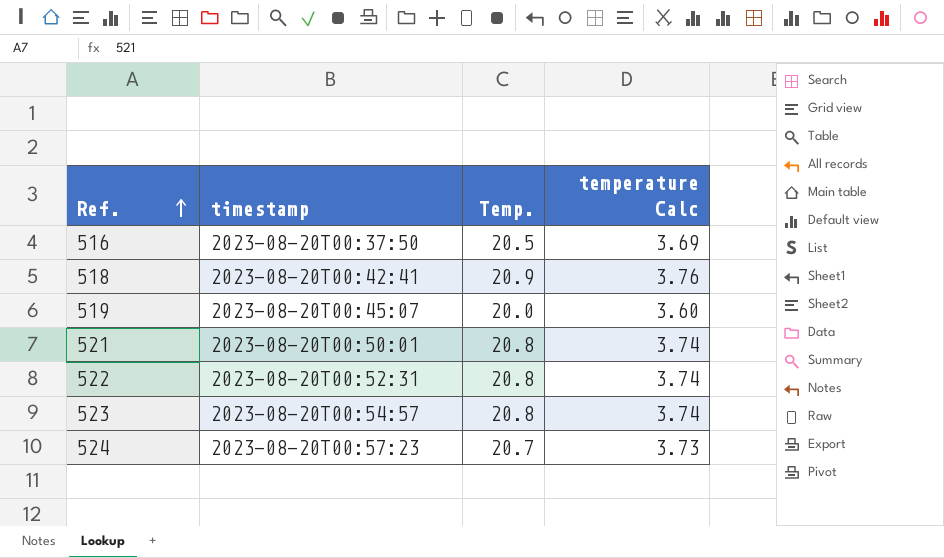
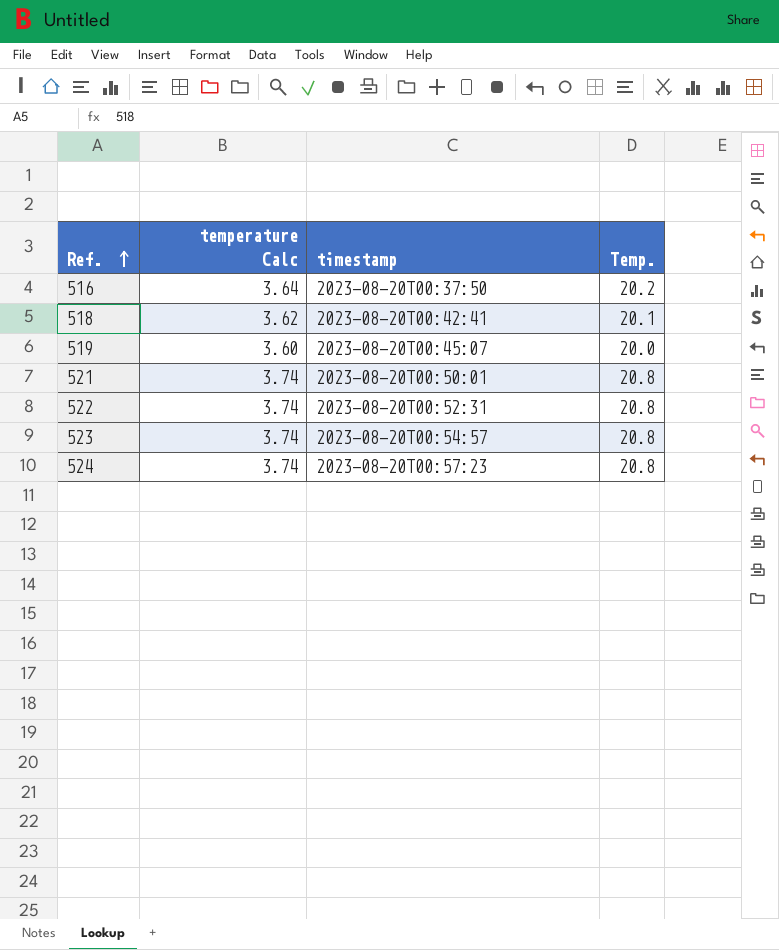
column temperature Calc | position: 4 -> 2
516 | temperature Calc: 3.69 -> 3.64
516 | Temp.: 20.5 -> 20.2
518 | temperature Calc: 3.76 -> 3.62
518 | Temp.: 20.9 -> 20.1
524 | temperature Calc: 3.73 -> 3.74
524 | Temp.: 20.7 -> 20.8

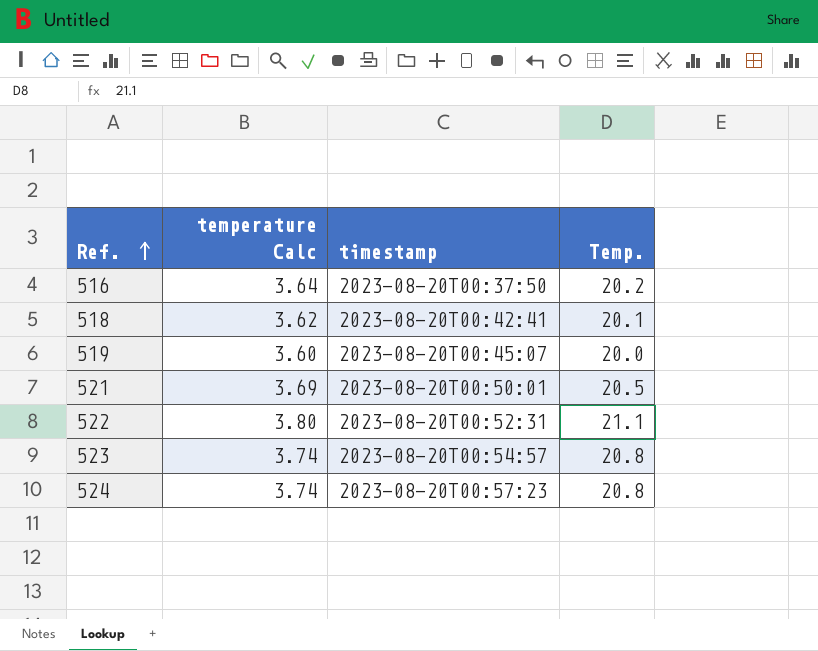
521 | temperature Calc: 3.74 -> 3.69
521 | Temp.: 20.8 -> 20.5
522 | temperature Calc: 3.74 -> 3.80
522 | Temp.: 20.8 -> 21.1

